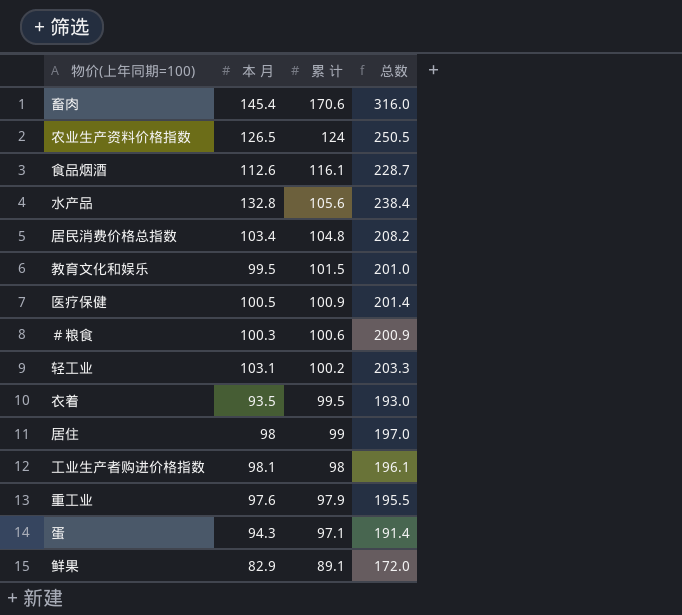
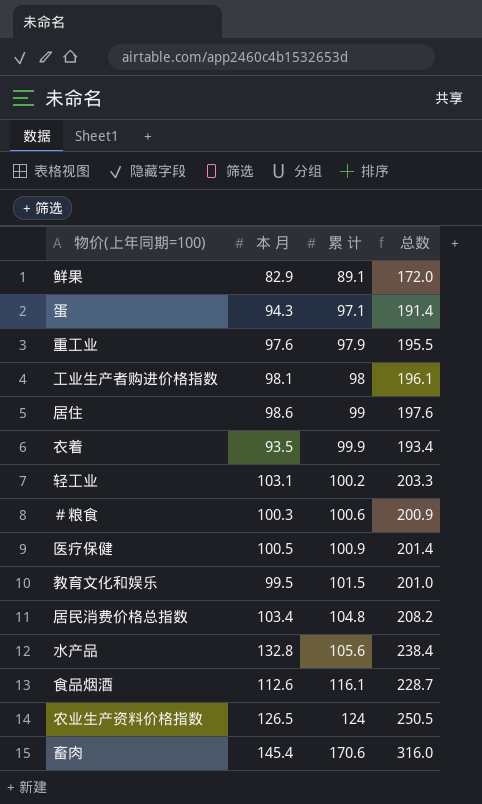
row order: 累 计 descending -> 累 计 ascending
居住 | 本 月: 98 -> 98.6
居住 | 总数: 197.0 -> 197.6
衣着 | 累 计: 99.5 -> 99.9
衣着 | 总数: 193.0 -> 193.4

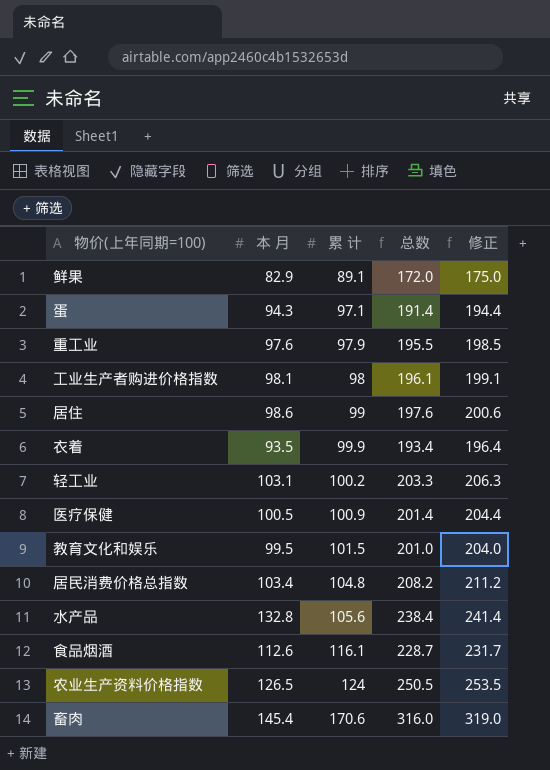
column 修正 | formula: none -> [总数] + 3
row ＃粮食: 100.3 | 100.6 | 200.9 -> none

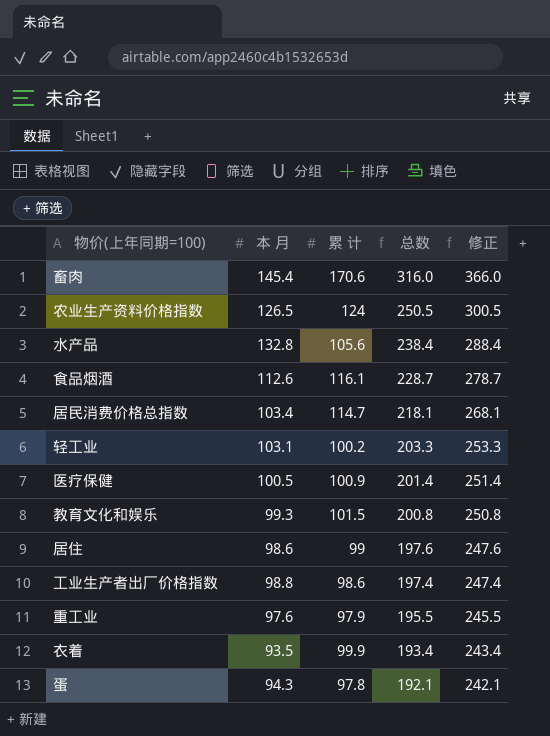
row order: 累 计 ascending -> 总数 descending
column 修正 | formula: [总数] + 3 -> [总数] + 50
row 鲜果: 82.9 | 89.1 | 172.0 | 175.0 -> none
row 工业生产者购进价格指数: 98.1 | 98 | 196.1 | 199.1 -> none
居民消费价格总指数 | 累 计: 104.8 -> 114.7
居民消费价格总指数 | 总数: 208.2 -> 218.1
教育文化和娱乐 | 本 月: 99.5 -> 99.3
教育文化和娱乐 | 总数: 201.0 -> 200.8
row 工业生产者出厂价格指数: none -> 98.8 | 98.6 | 197.4 | 247.4
蛋 | 累 计: 97.1 -> 97.8
蛋 | 总数: 191.4 -> 192.1

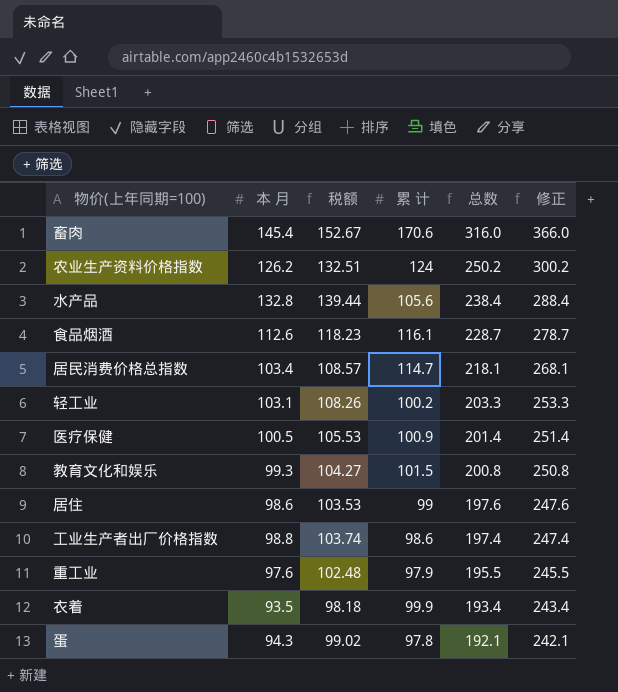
column 税额 | formula: none -> [本 月] * 1.05
农业生产资料价格指数 | 本 月: 126.5 -> 126.2
农业生产资料价格指数 | 总数: 250.5 -> 250.2
农业生产资料价格指数 | 修正: 300.5 -> 300.2

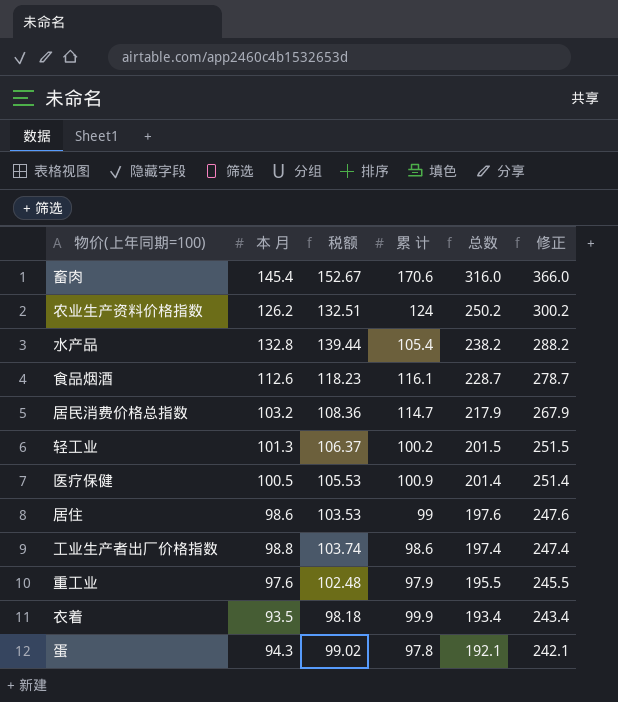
row 教育文化和娱乐: 99.3 | 104.27 | 101.5 | 200.8 | 250.8 -> none
水产品 | 累 计: 105.6 -> 105.4
水产品 | 总数: 238.4 -> 238.2
水产品 | 修正: 288.4 -> 288.2
居民消费价格总指数 | 本 月: 103.4 -> 103.2
居民消费价格总指数 | 税额: 108.57 -> 108.36
居民消费价格总指数 | 总数: 218.1 -> 217.9
居民消费价格总指数 | 修正: 268.1 -> 267.9
轻工业 | 本 月: 103.1 -> 101.3
轻工业 | 税额: 108.26 -> 106.37
轻工业 | 总数: 203.3 -> 201.5
轻工业 | 修正: 253.3 -> 251.5

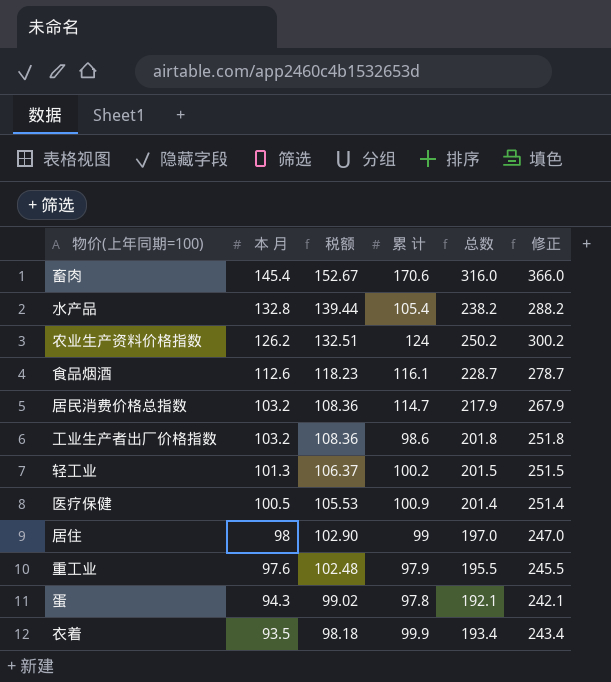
row order: 总数 descending -> 本 月 descending
工业生产者出厂价格指数 | 本 月: 98.8 -> 103.2
工业生产者出厂价格指数 | 税额: 103.74 -> 108.36
工业生产者出厂价格指数 | 总数: 197.4 -> 201.8
工业生产者出厂价格指数 | 修正: 247.4 -> 251.8
居住 | 本 月: 98.6 -> 98
居住 | 税额: 103.53 -> 102.90
居住 | 总数: 197.6 -> 197.0
居住 | 修正: 247.6 -> 247.0

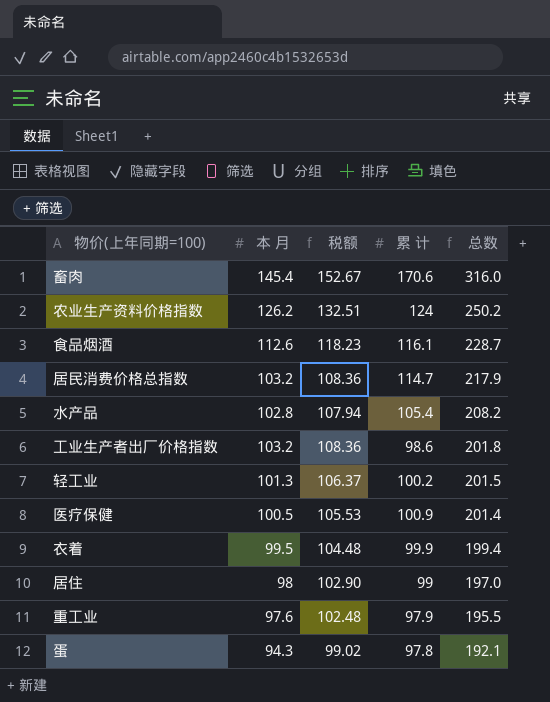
row order: 本 月 descending -> 总数 descending
column 修正 | formula: [总数] + 50 -> none
水产品 | 本 月: 132.8 -> 102.8
水产品 | 税额: 139.44 -> 107.94
水产品 | 总数: 238.2 -> 208.2
衣着 | 本 月: 93.5 -> 99.5
衣着 | 税额: 98.18 -> 104.48
衣着 | 总数: 193.4 -> 199.4

